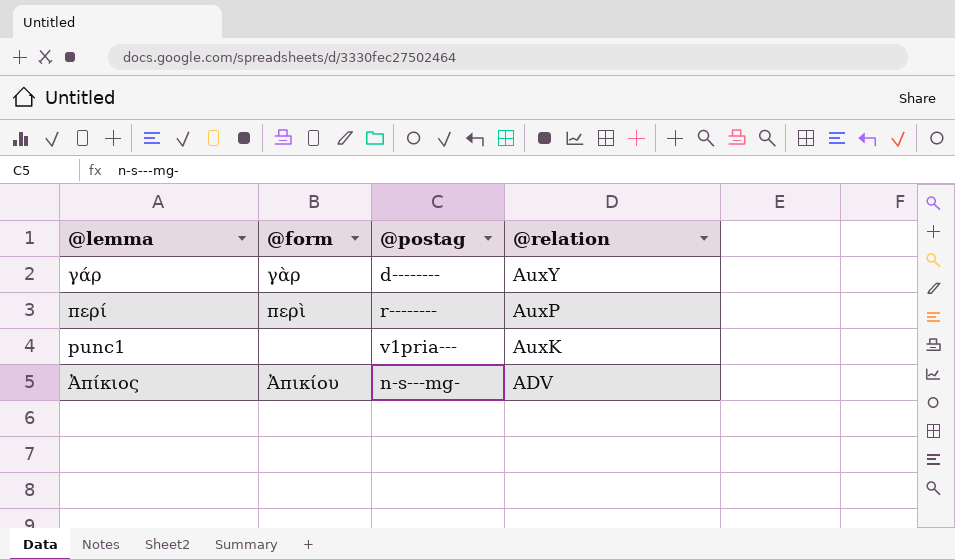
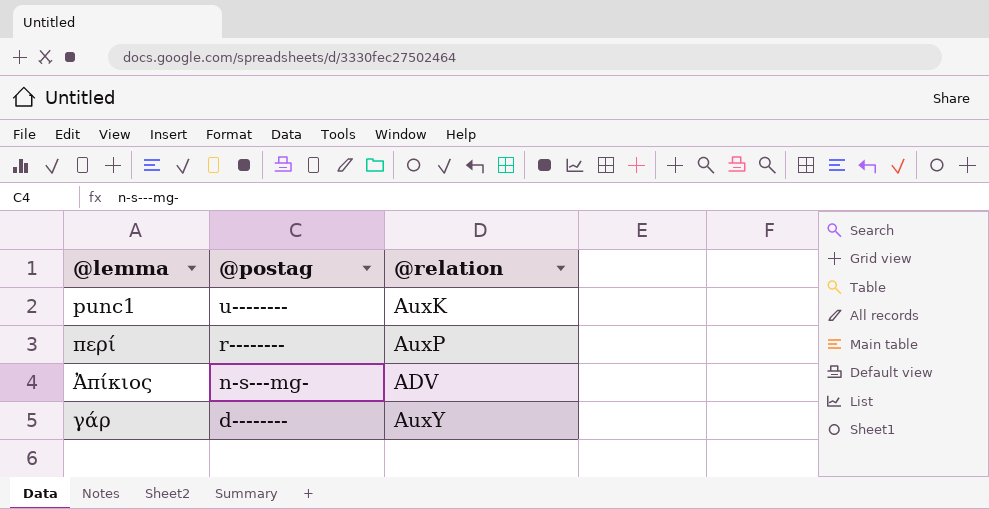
row order: @relation descending -> @postag descending
column @form | position: 2 -> none
punc1 | @postag: v1pria--- -> u--------

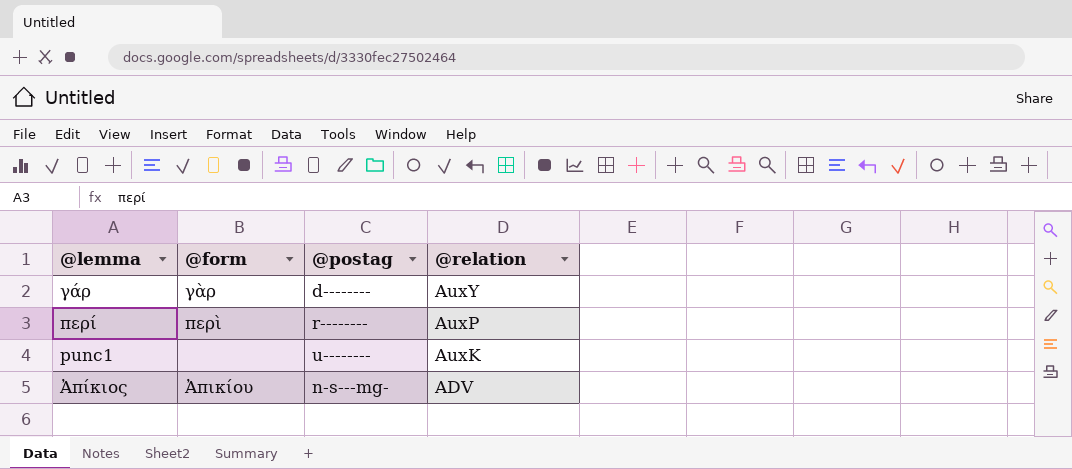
row order: @postag descending -> @relation descending
column @form | position: none -> 2

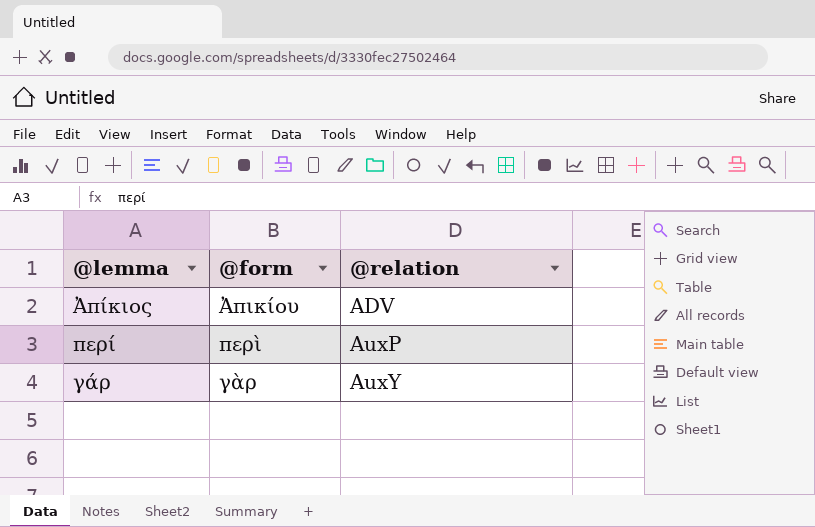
row order: @relation descending -> @relation ascending
column @postag | position: 3 -> none
row punc1: none | u-------- | AuxK -> none

